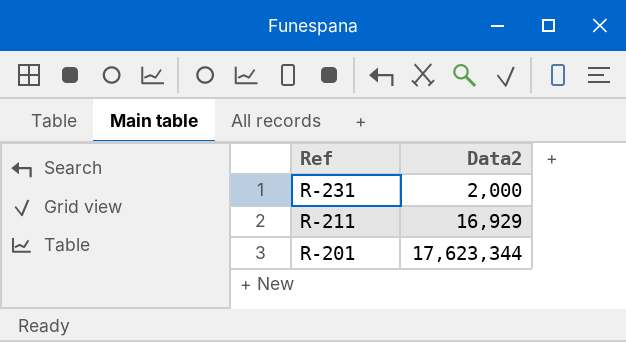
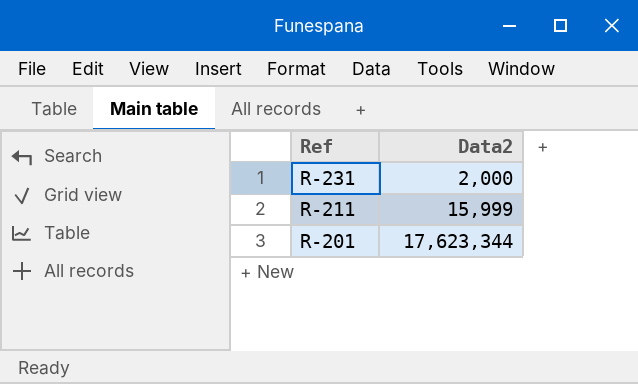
R-211 | Data2: 16,929 -> 15,999

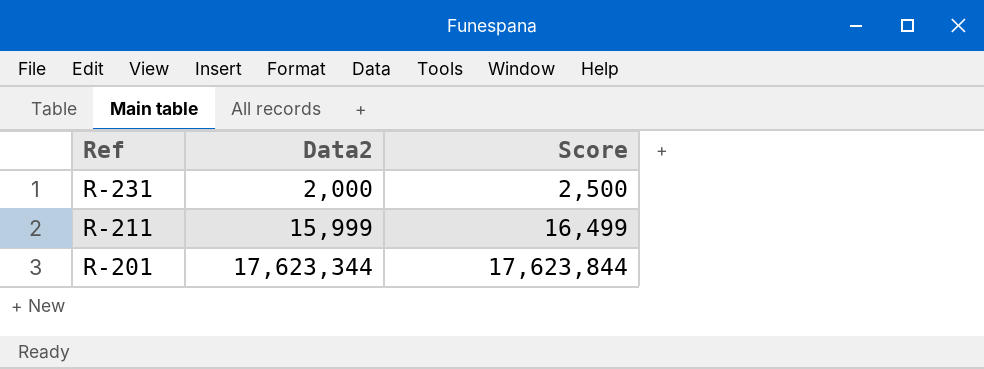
column Score | formula: none -> [Data2] + 500

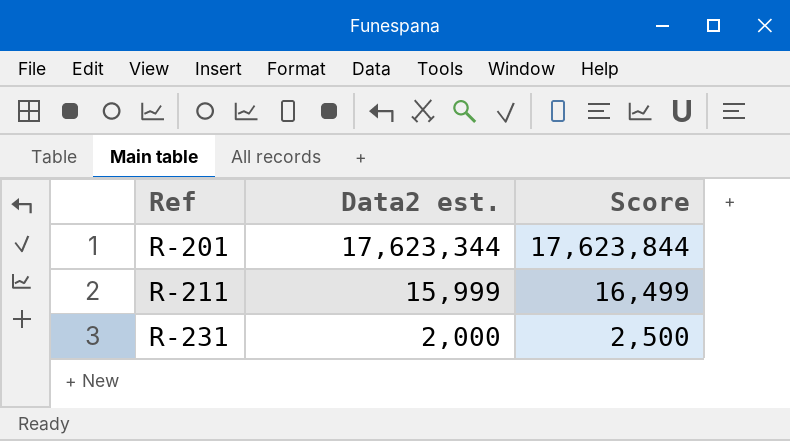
row order: Ref descending -> Ref ascending
column name: Data2 -> Data2 est.

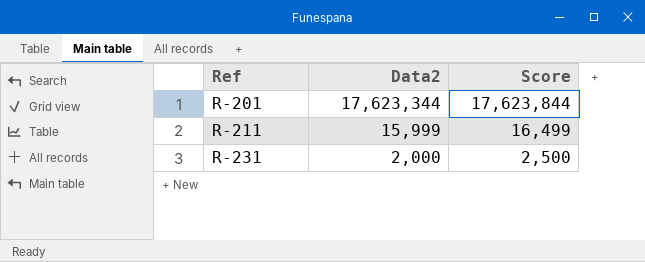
column name: Data2 est. -> Data2

